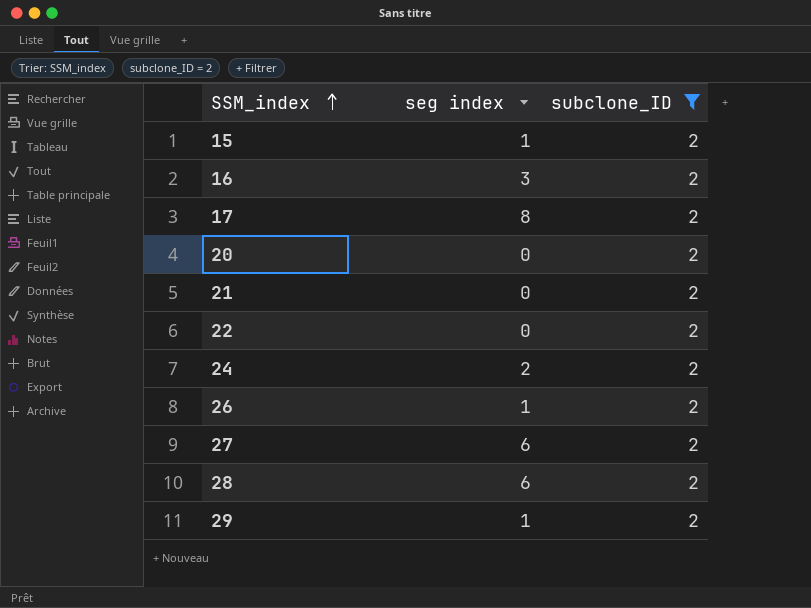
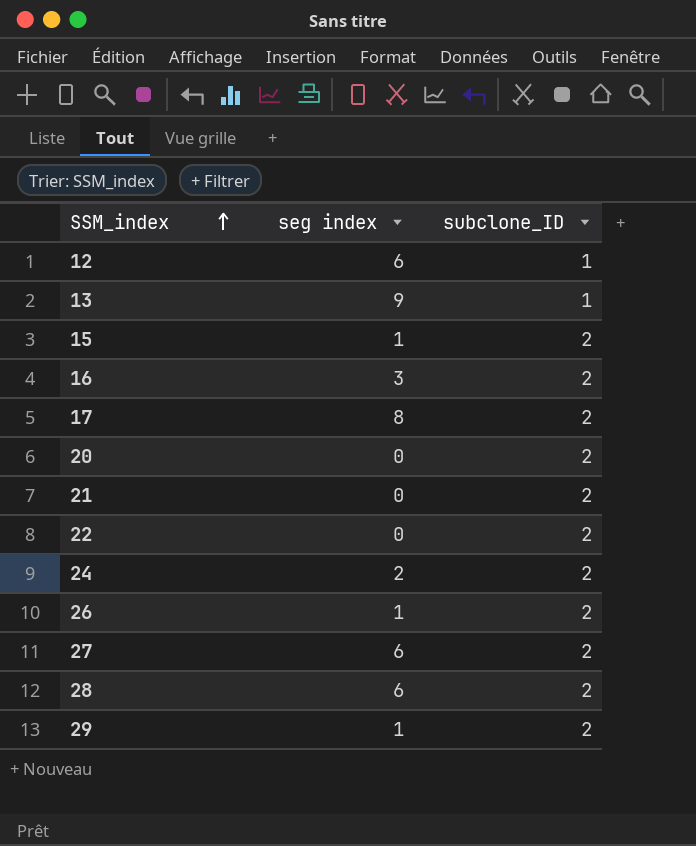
filter: subclone_ID = 2 -> none

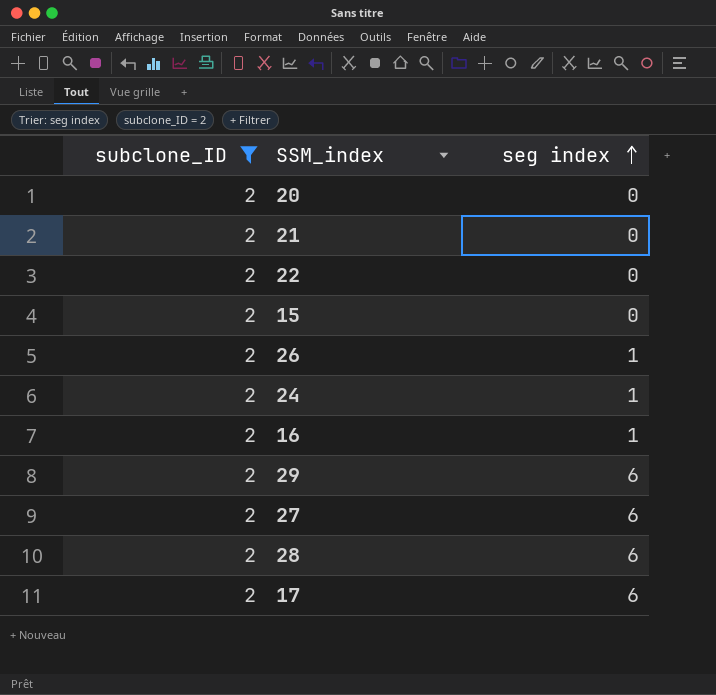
filter: none -> subclone_ID = 2
row order: SSM_index ascending -> seg index ascending
column subclone_ID | position: 3 -> 1
15 | seg index: 1 -> 0
24 | seg index: 2 -> 1
16 | seg index: 3 -> 1
29 | seg index: 1 -> 6
17 | seg index: 8 -> 6

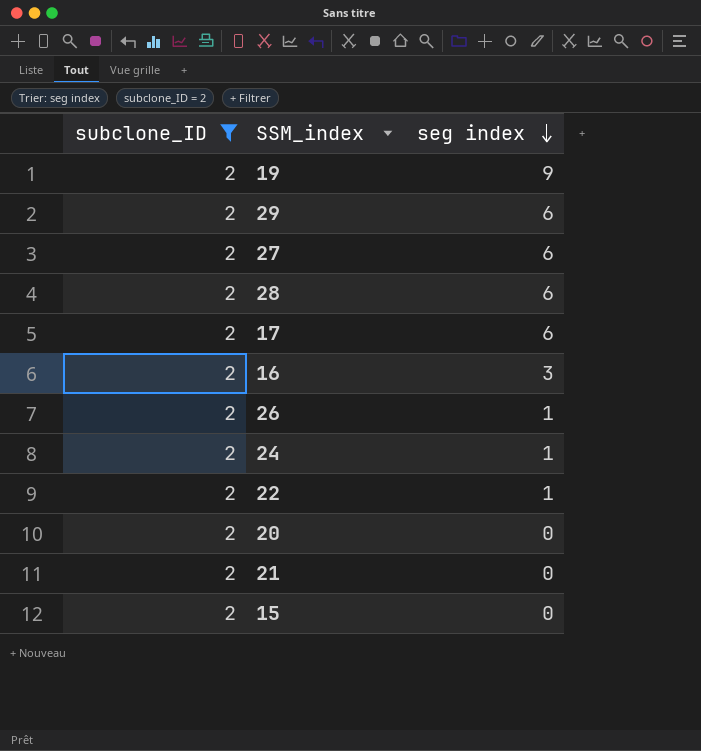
row order: seg index ascending -> seg index descending
row 19: none -> 2 | 9
16 | seg index: 1 -> 3
22 | seg index: 0 -> 1

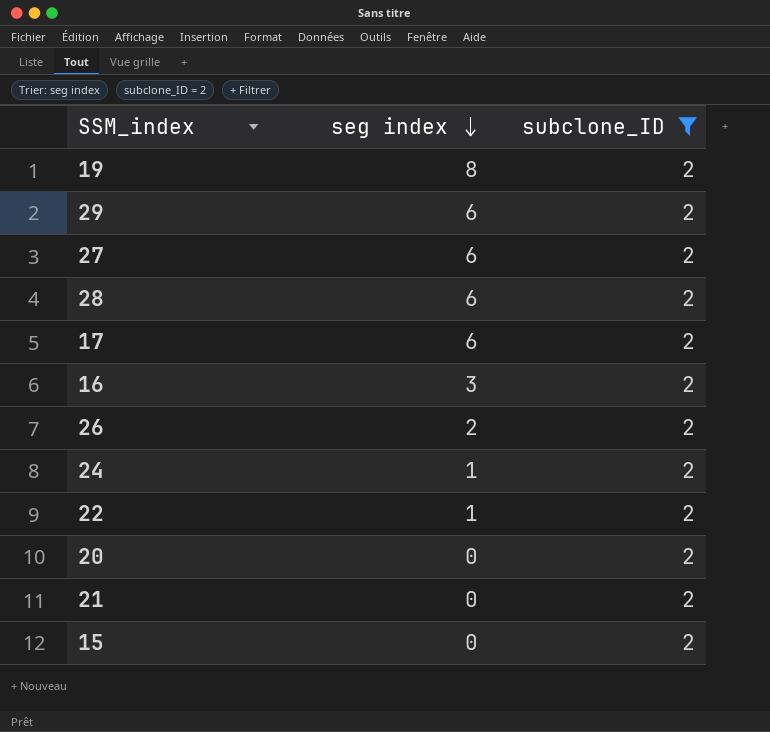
column subclone_ID | position: 1 -> 3
19 | seg index: 9 -> 8
26 | seg index: 1 -> 2

